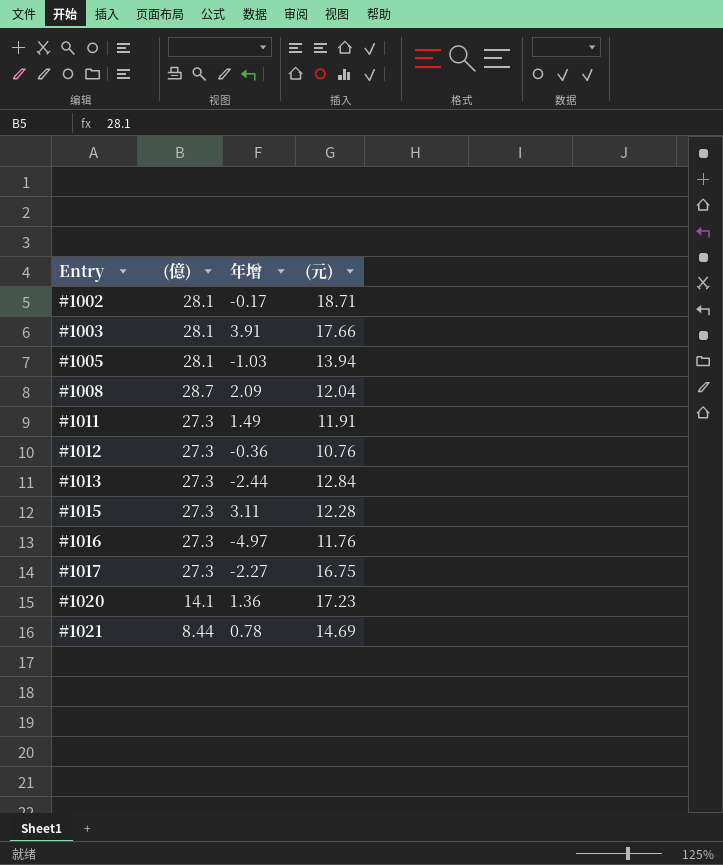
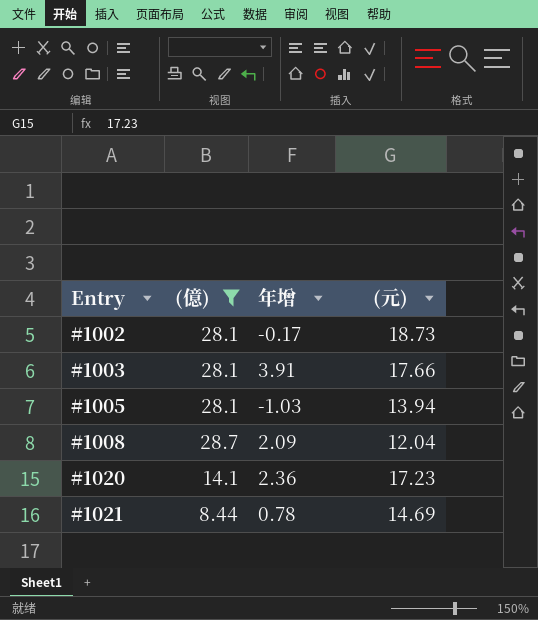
filter: none -> (億) != 27.3
#1002 | (元): 18.71 -> 18.73
#1020 | 年增: 1.36 -> 2.36

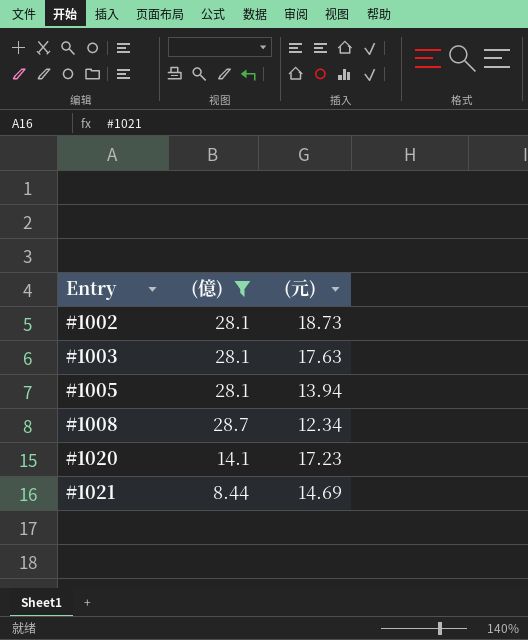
column 年增 | position: 3 -> none
#1003 | (元): 17.66 -> 17.63
#1008 | (元): 12.04 -> 12.34

